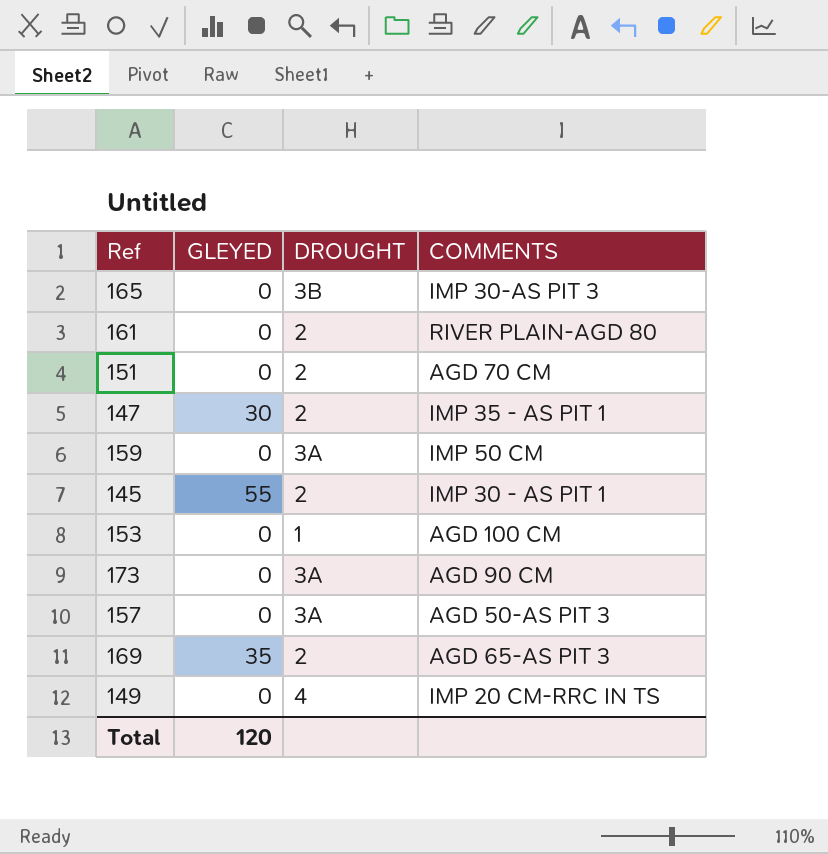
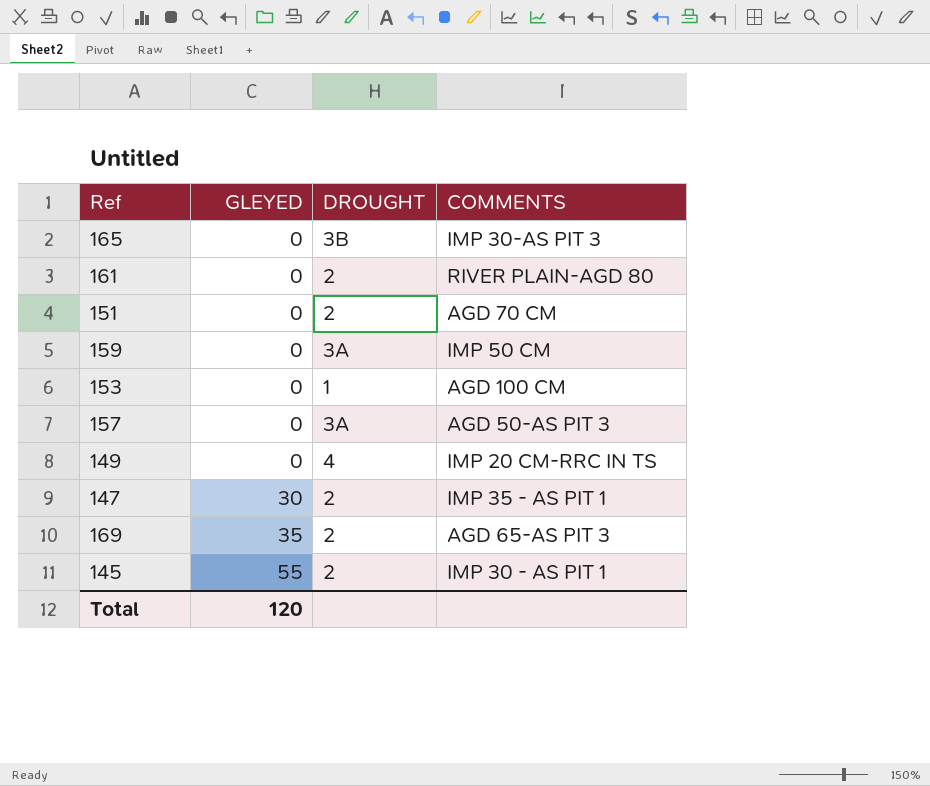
row order: none -> GLEYED ascending
row 173: 0 | 3A | AGD 90 CM -> none

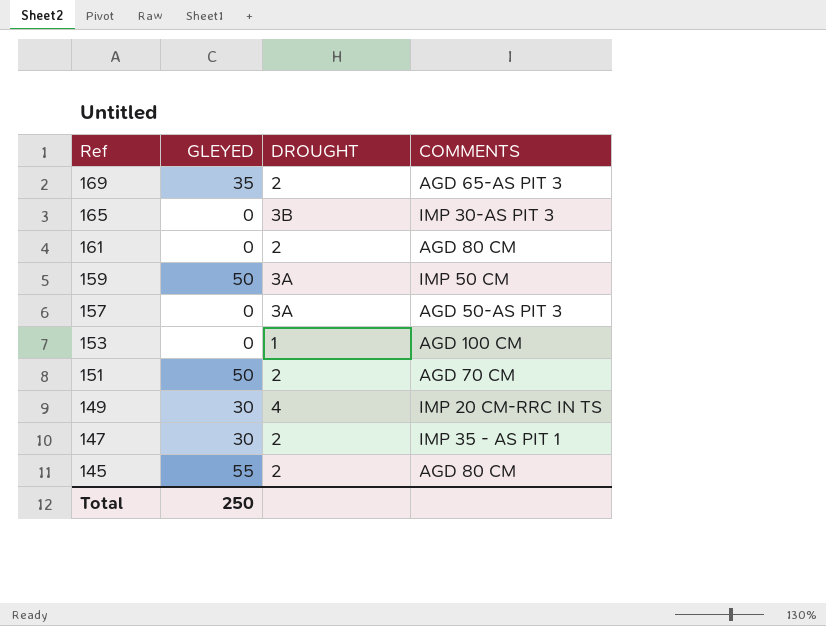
row order: GLEYED ascending -> Ref descending
161 | COMMENTS: RIVER PLAIN-AGD 80 -> AGD 80 CM
159 | GLEYED: 0 -> 50
151 | GLEYED: 0 -> 50
149 | GLEYED: 0 -> 30
145 | COMMENTS: IMP 30 - AS PIT 1 -> AGD 80 CM
Total | GLEYED: 120 -> 250

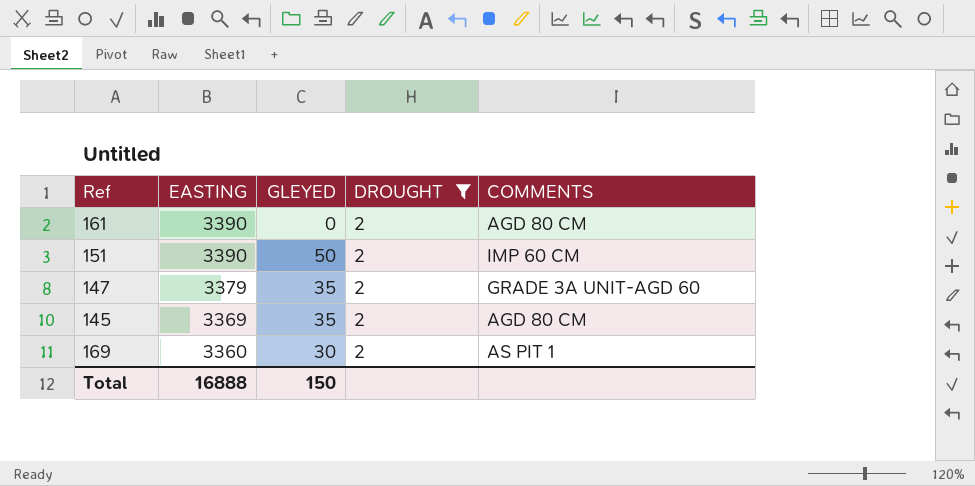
filter: none -> DROUGHT = 2
row order: Ref descending -> EASTING descending
column EASTING | position: none -> 2
151 | COMMENTS: AGD 70 CM -> IMP 60 CM
147 | GLEYED: 30 -> 35
147 | COMMENTS: IMP 35 - AS PIT 1 -> GRADE 3A UNIT-AGD 60
145 | GLEYED: 55 -> 35
169 | GLEYED: 35 -> 30
169 | COMMENTS: AGD 65-AS PIT 3 -> AS PIT 1
Total | GLEYED: 250 -> 150

